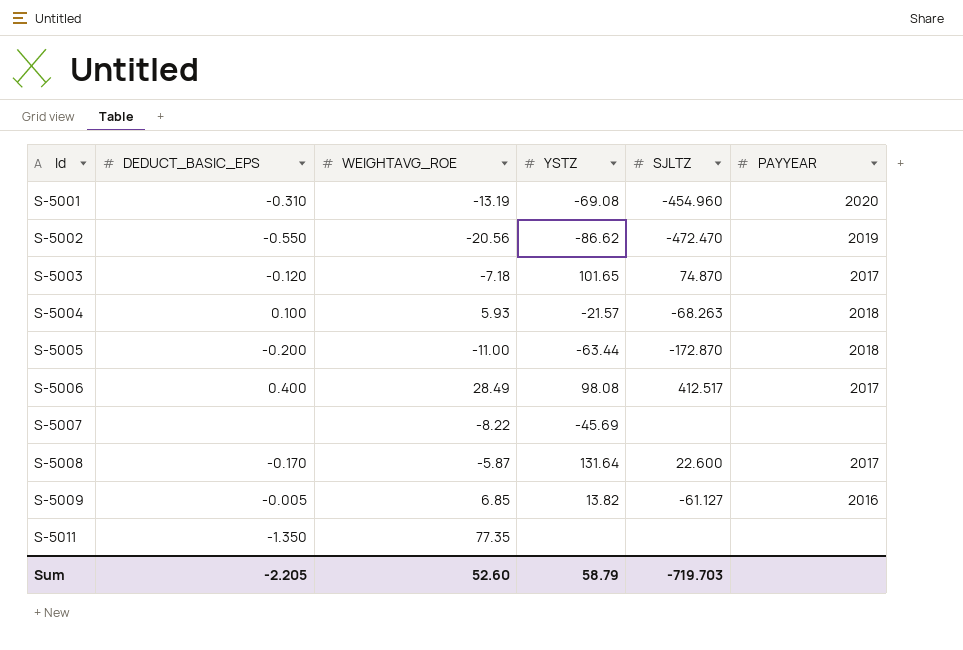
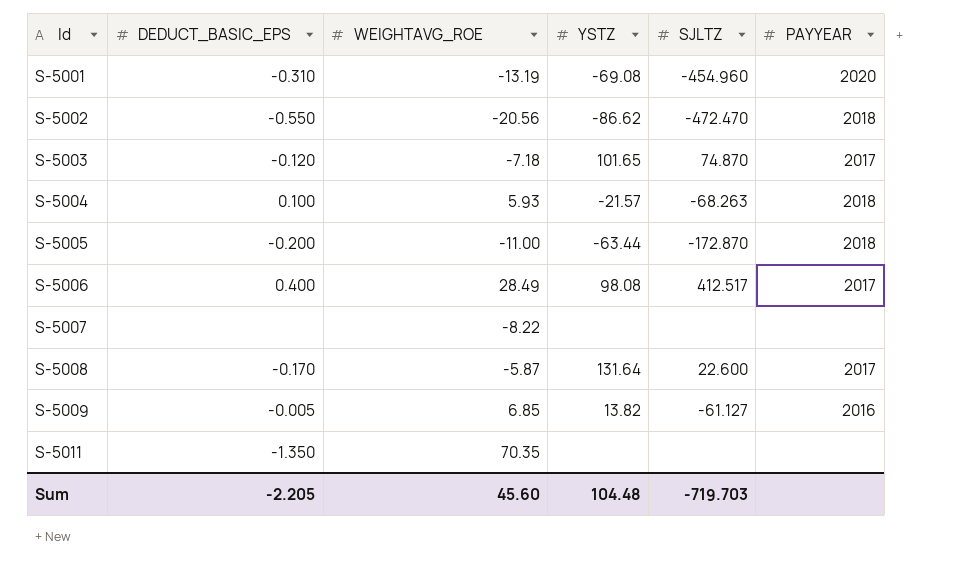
S-5002 | PAYYEAR: 2019 -> 2018
S-5007 | YSTZ: -45.69 -> none
S-5011 | WEIGHTAVG_ROE: 77.35 -> 70.35
Sum | WEIGHTAVG_ROE: 52.60 -> 45.60
Sum | YSTZ: 58.79 -> 104.48

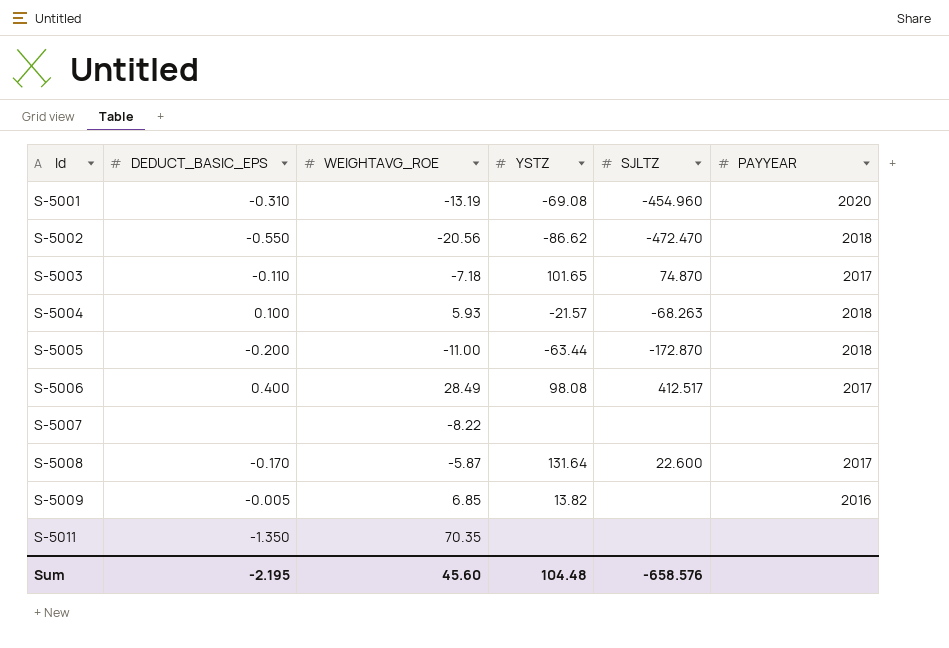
S-5003 | DEDUCT_BASIC_EPS: -0.120 -> -0.110
S-5009 | SJLTZ: -61.127 -> none
Sum | DEDUCT_BASIC_EPS: -2.205 -> -2.195
Sum | SJLTZ: -719.703 -> -658.576

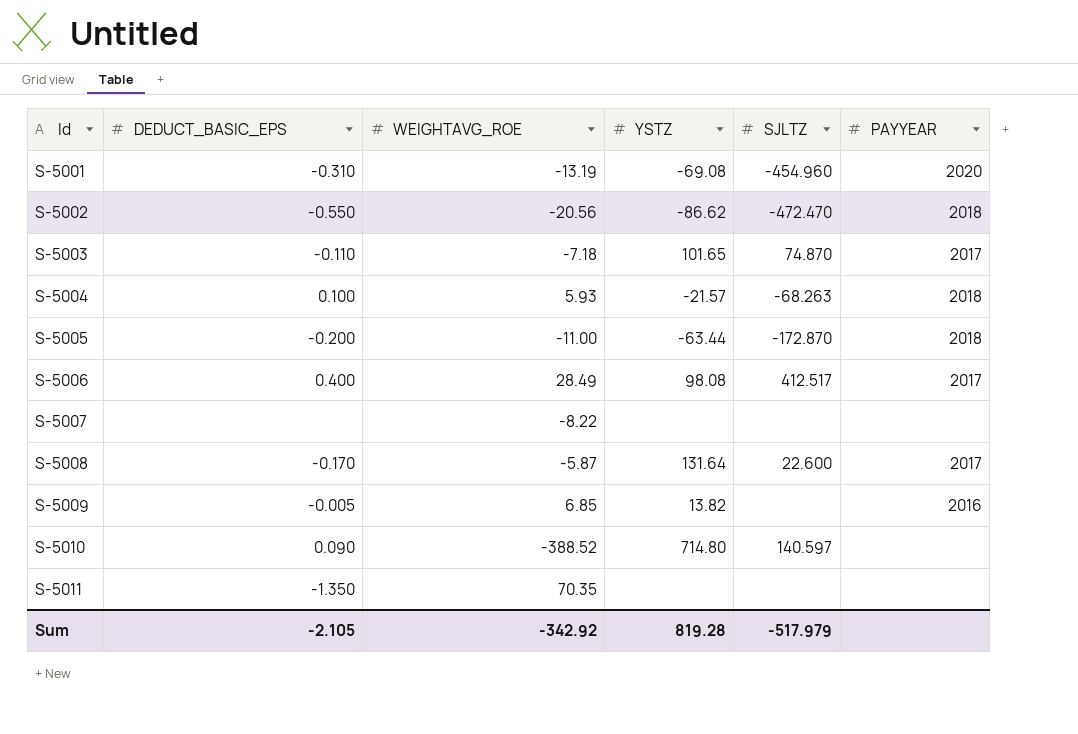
row S-5010: none -> 0.090 | -388.52 | 714.80 | 140.597 | none
Sum | DEDUCT_BASIC_EPS: -2.195 -> -2.105
Sum | WEIGHTAVG_ROE: 45.60 -> -342.92
Sum | YSTZ: 104.48 -> 819.28
Sum | SJLTZ: -658.576 -> -517.979

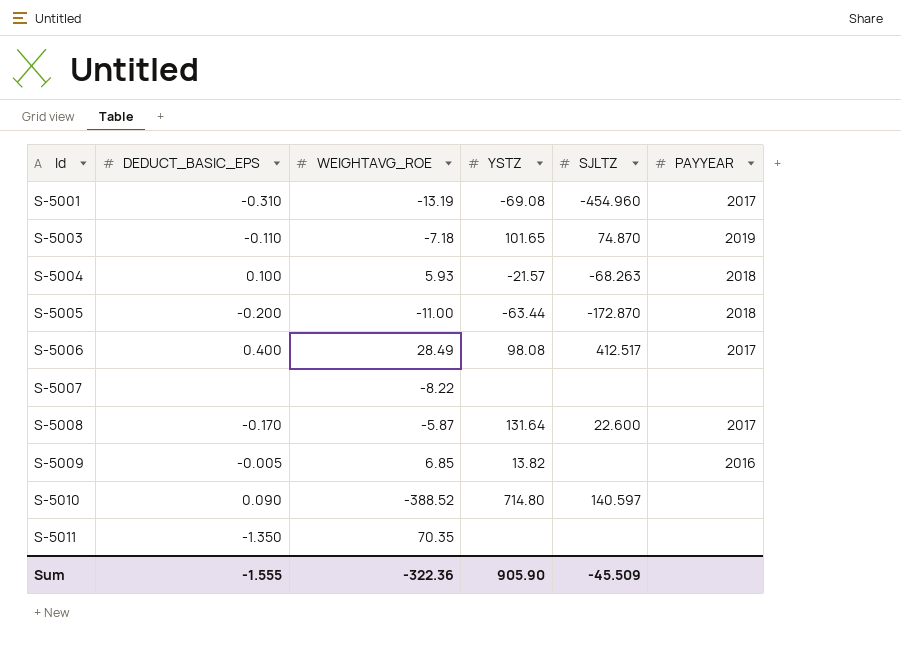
row S-5002: -0.550 | -20.56 | -86.62 | -472.470 | 2018 -> none
S-5001 | PAYYEAR: 2020 -> 2017
S-5003 | PAYYEAR: 2017 -> 2019
Sum | DEDUCT_BASIC_EPS: -2.105 -> -1.555
Sum | WEIGHTAVG_ROE: -342.92 -> -322.36
Sum | YSTZ: 819.28 -> 905.90
Sum | SJLTZ: -517.979 -> -45.509

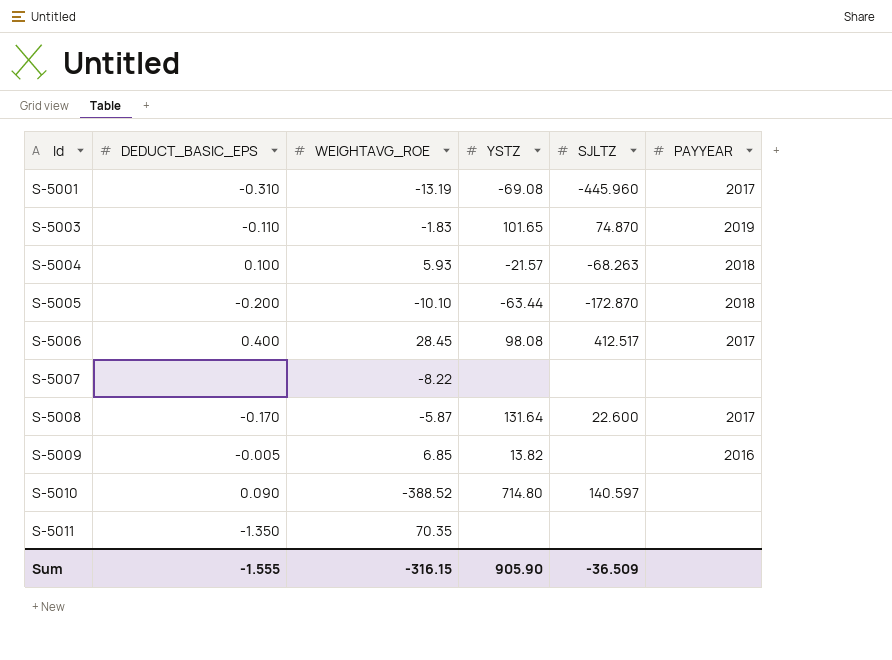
S-5001 | SJLTZ: -454.960 -> -445.960
S-5003 | WEIGHTAVG_ROE: -7.18 -> -1.83
S-5005 | WEIGHTAVG_ROE: -11.00 -> -10.10
S-5006 | WEIGHTAVG_ROE: 28.49 -> 28.45
Sum | WEIGHTAVG_ROE: -322.36 -> -316.15
Sum | SJLTZ: -45.509 -> -36.509

